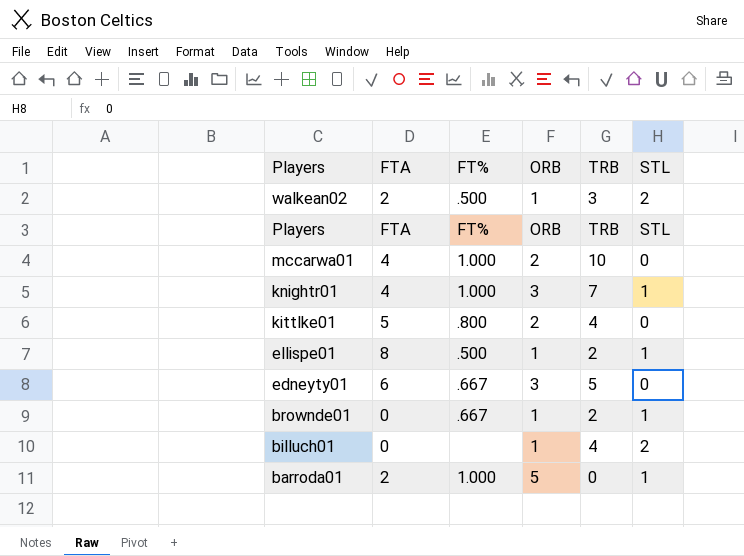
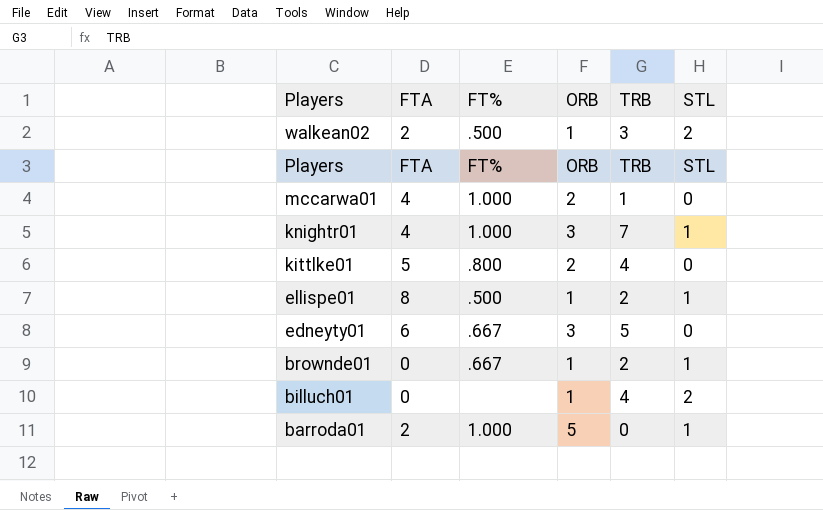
mccarwa01 | TRB: 10 -> 1

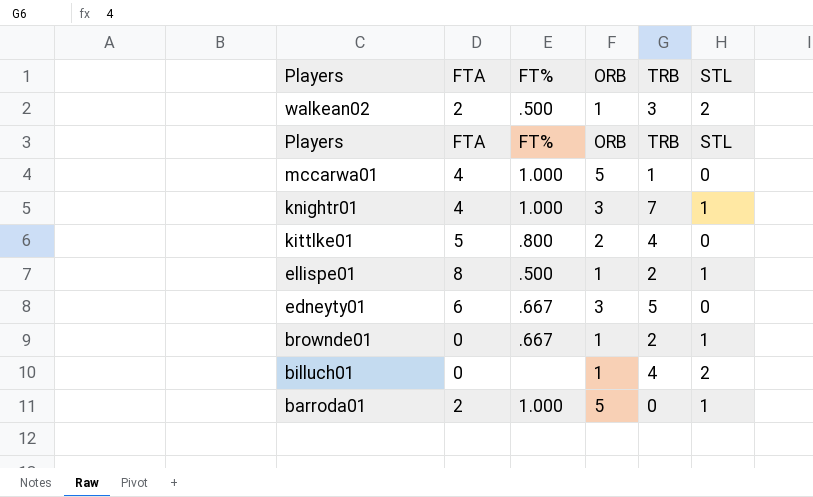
mccarwa01 | ORB: 2 -> 5

